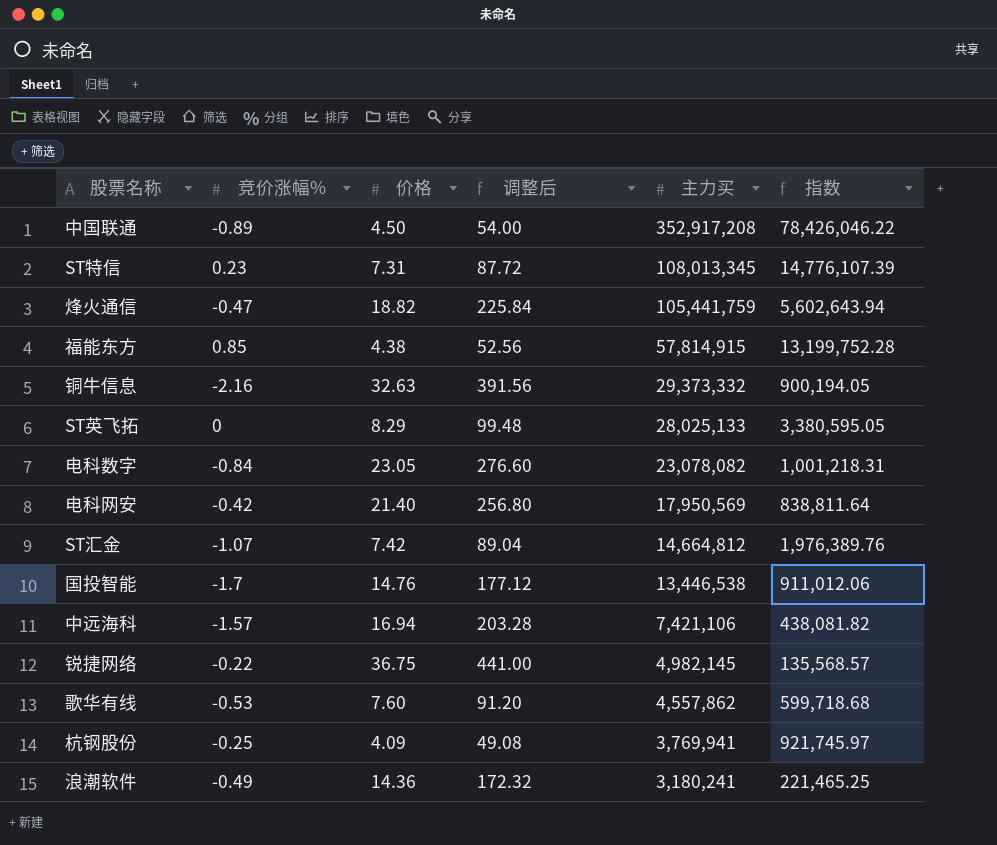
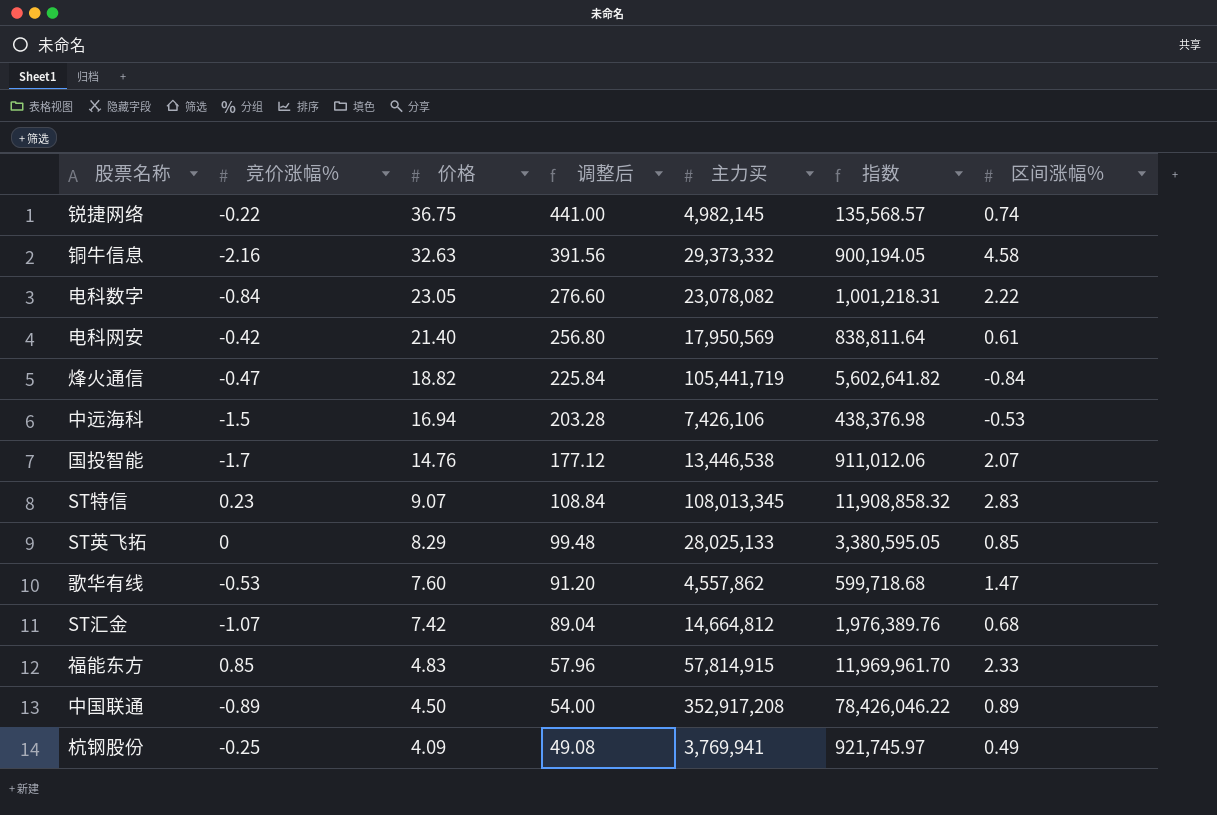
row order: 主力买 descending -> 价格 descending
column 区间涨幅% | position: none -> 7
row 浪潮软件: -0.49 | 14.36 | 172.32 | 3,180,241 | 221,465.25 -> none
烽火通信 | 主力买: 105,441,759 -> 105,441,719
烽火通信 | 指数: 5,602,643.94 -> 5,602,641.82
中远海科 | 竞价涨幅%: -1.57 -> -1.5
中远海科 | 主力买: 7,421,106 -> 7,426,106
中远海科 | 指数: 438,081.82 -> 438,376.98
ST特信 | 价格: 7.31 -> 9.07
ST特信 | 调整后: 87.72 -> 108.84
ST特信 | 指数: 14,776,107.39 -> 11,908,858.32
福能东方 | 价格: 4.38 -> 4.83
福能东方 | 调整后: 52.56 -> 57.96
福能东方 | 指数: 13,199,752.28 -> 11,969,961.70

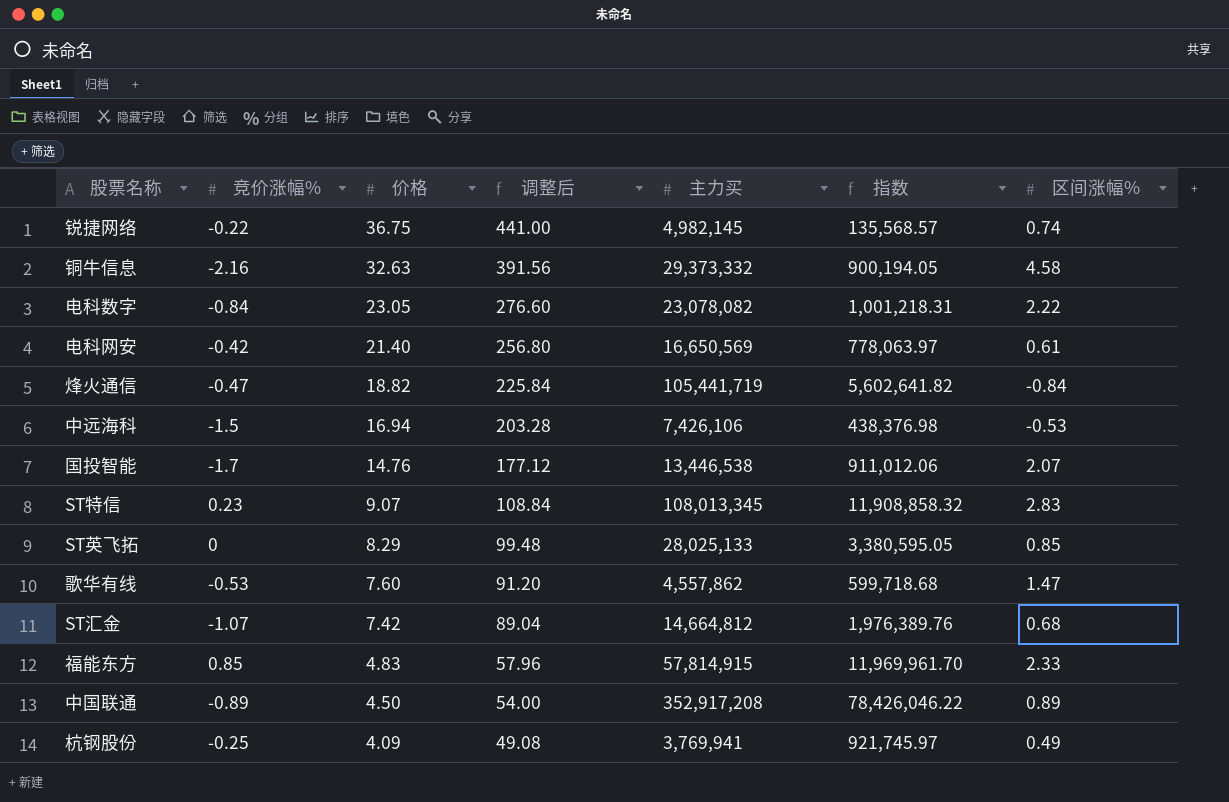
电科网安 | 主力买: 17,950,569 -> 16,650,569
电科网安 | 指数: 838,811.64 -> 778,063.97

